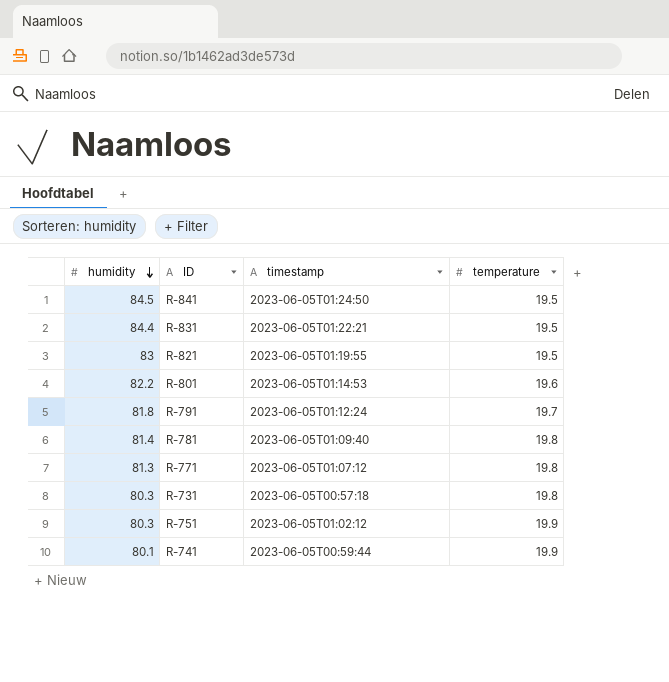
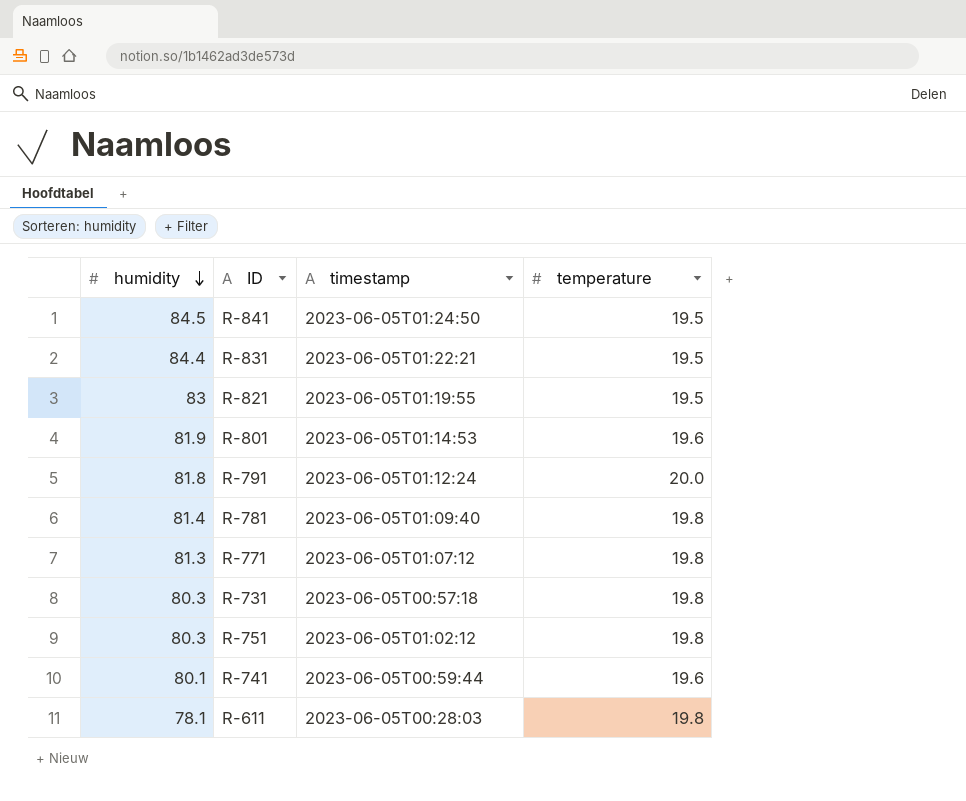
R-801 | humidity: 82.2 -> 81.9
R-791 | temperature: 19.7 -> 20.0
R-751 | temperature: 19.9 -> 19.8
R-741 | temperature: 19.9 -> 19.6
row R-611: none -> 78.1 | 2023-06-05T00:28:03 | 19.8

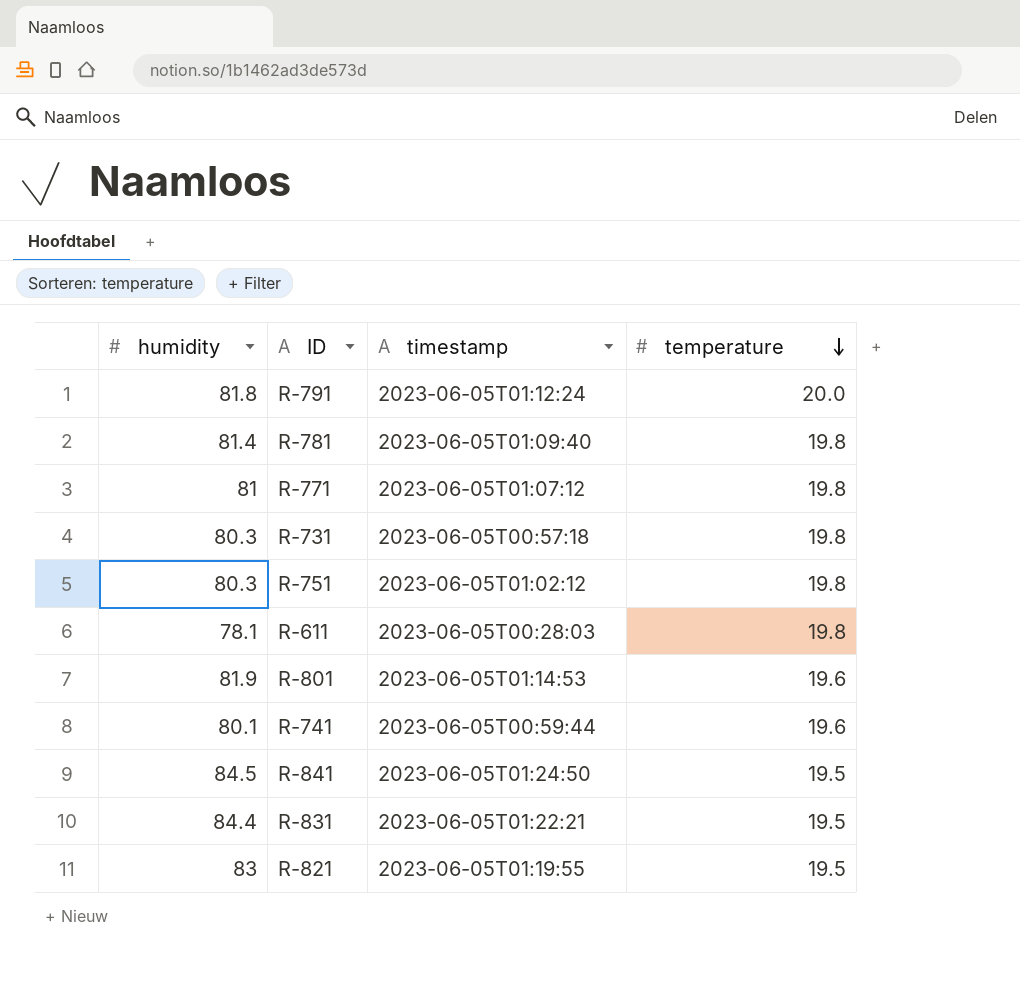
row order: humidity descending -> temperature descending
R-771 | humidity: 81.3 -> 81

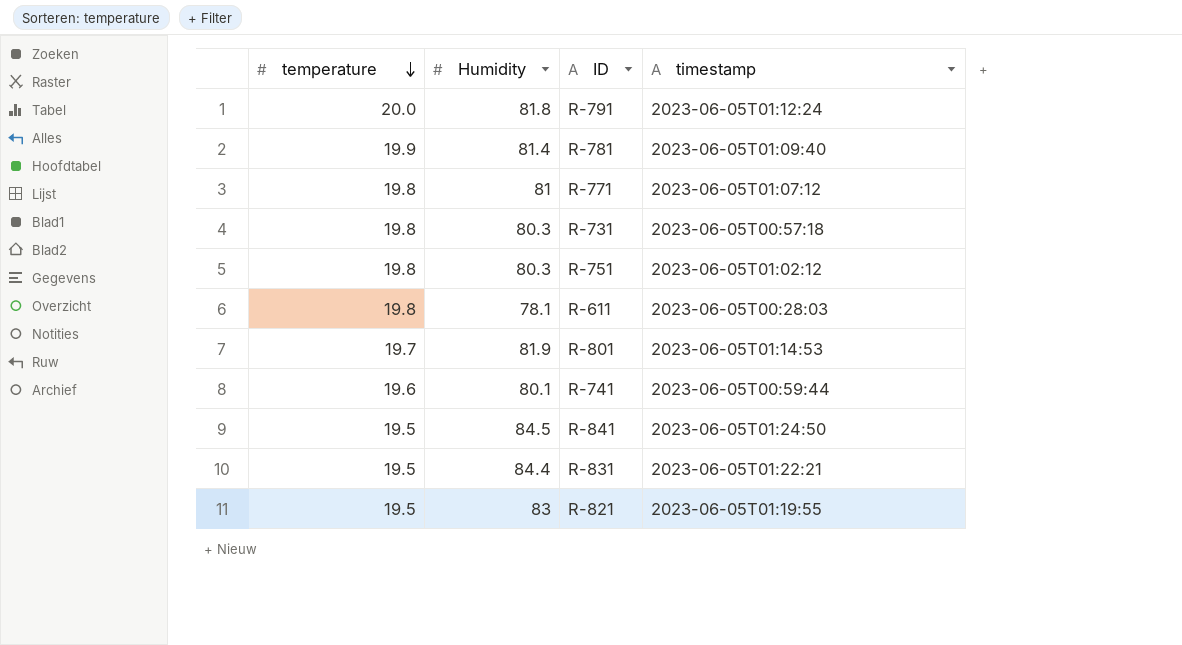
column temperature | position: 4 -> 1
column name: humidity -> Humidity
R-781 | temperature: 19.8 -> 19.9
R-801 | temperature: 19.6 -> 19.7

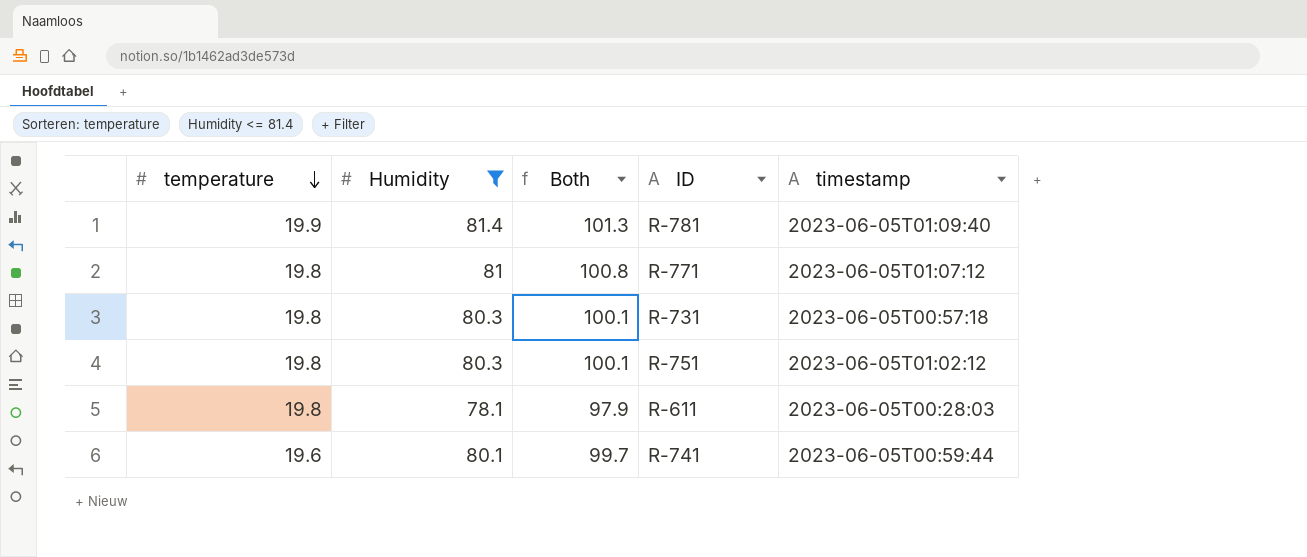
filter: none -> Humidity <= 81.4
column Both | formula: none -> [temperature] + [Humidity]

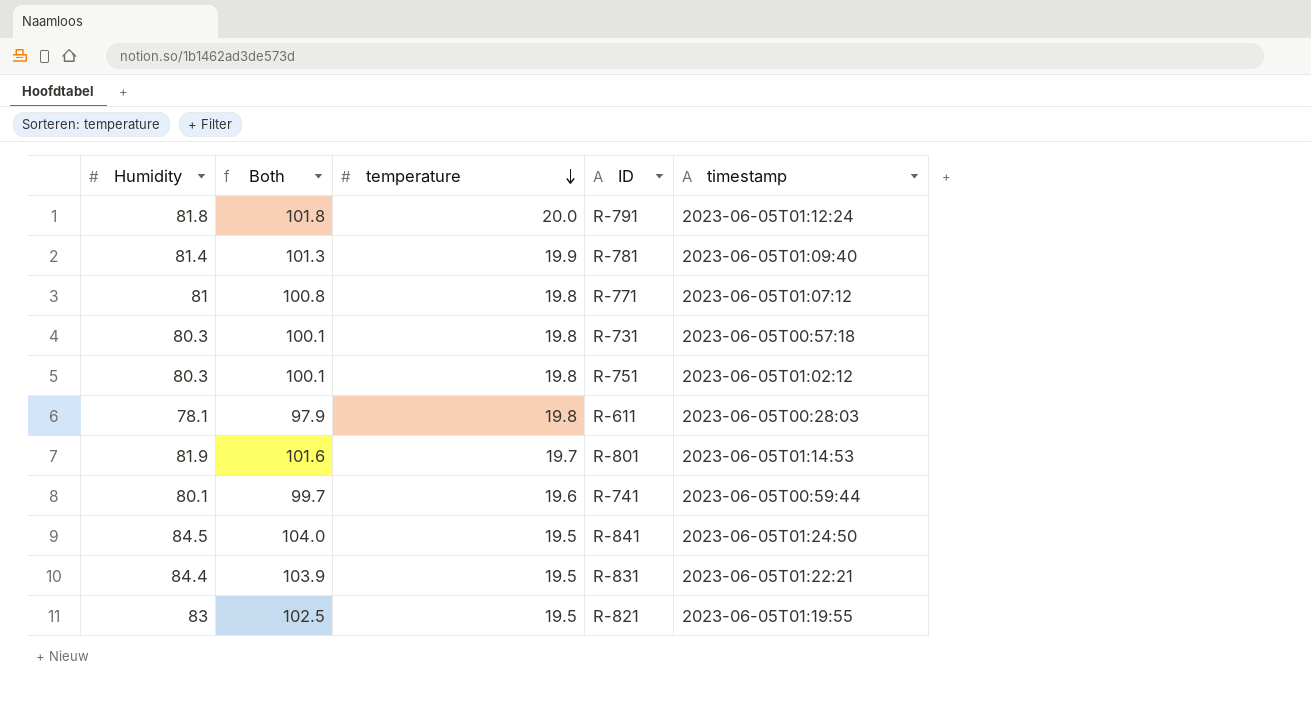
filter: Humidity <= 81.4 -> none
column temperature | position: 1 -> 3

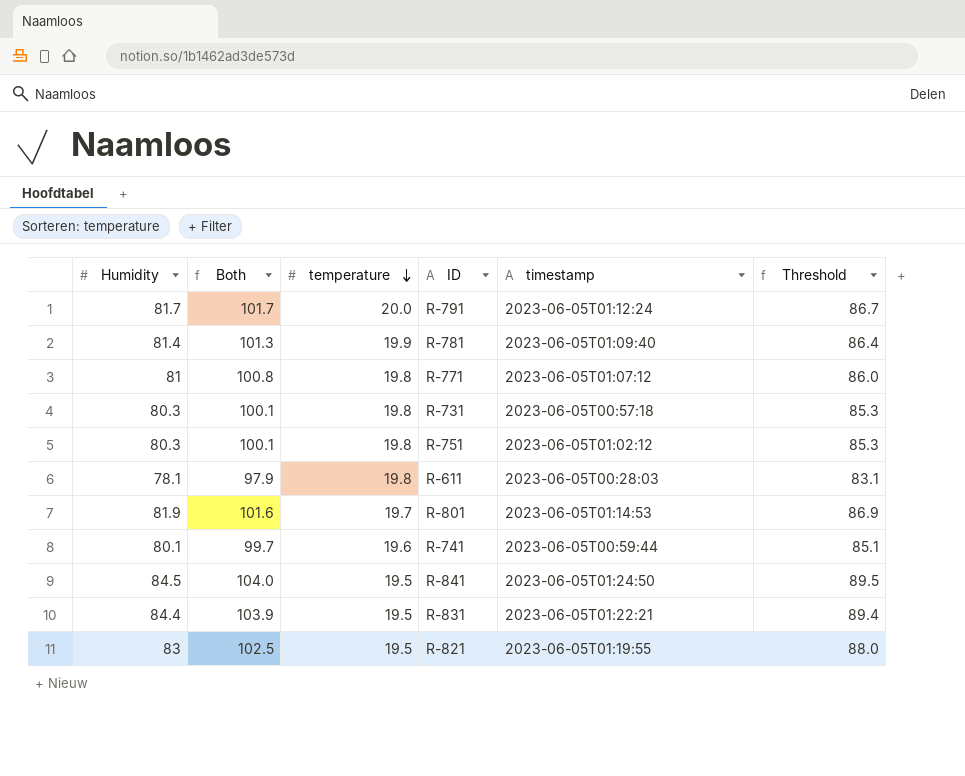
column Threshold | formula: none -> [Humidity] + 5
R-791 | Humidity: 81.8 -> 81.7
R-791 | Both: 101.8 -> 101.7

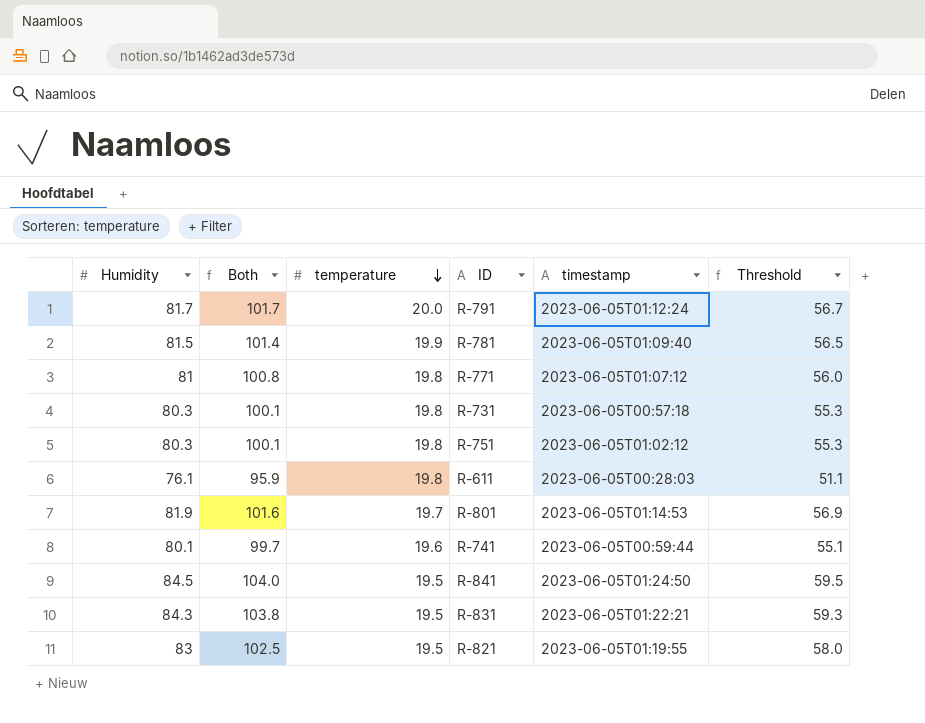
column Threshold | formula: [Humidity] + 5 -> [Humidity] - 25
R-781 | Humidity: 81.4 -> 81.5
R-781 | Both: 101.3 -> 101.4
R-611 | Humidity: 78.1 -> 76.1
R-611 | Both: 97.9 -> 95.9
R-831 | Humidity: 84.4 -> 84.3
R-831 | Both: 103.9 -> 103.8

